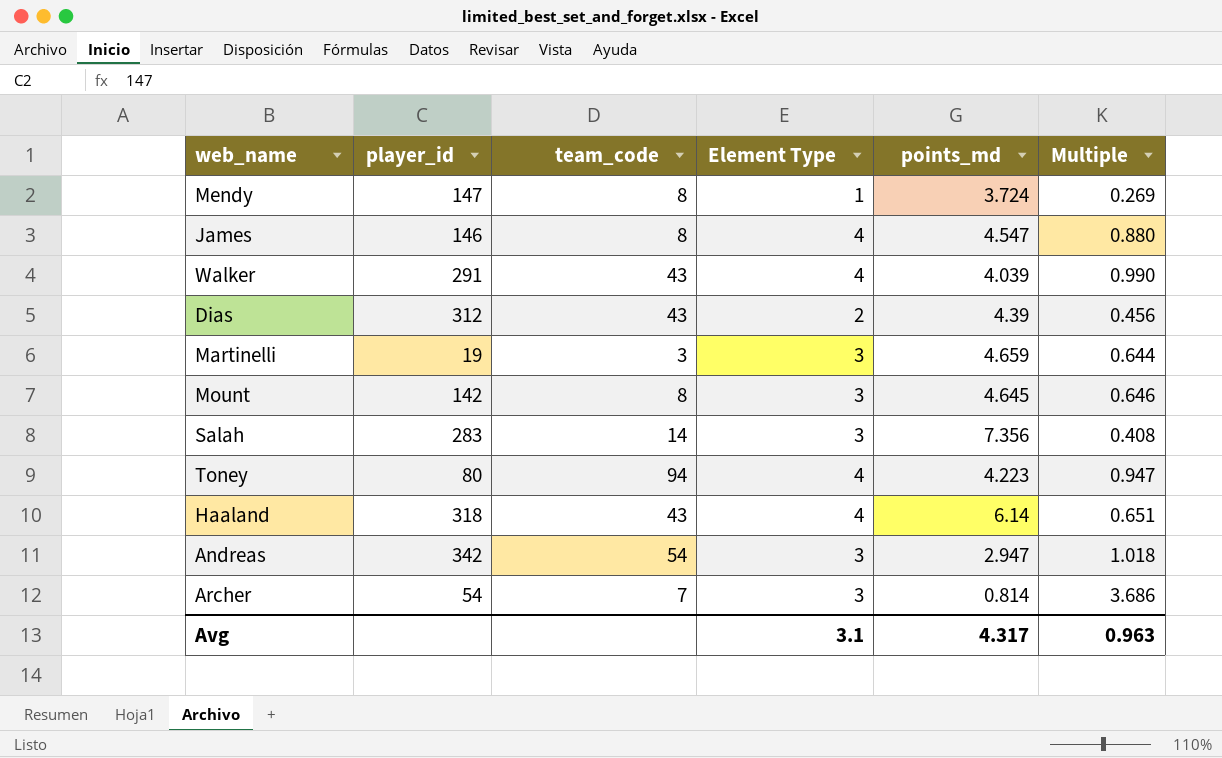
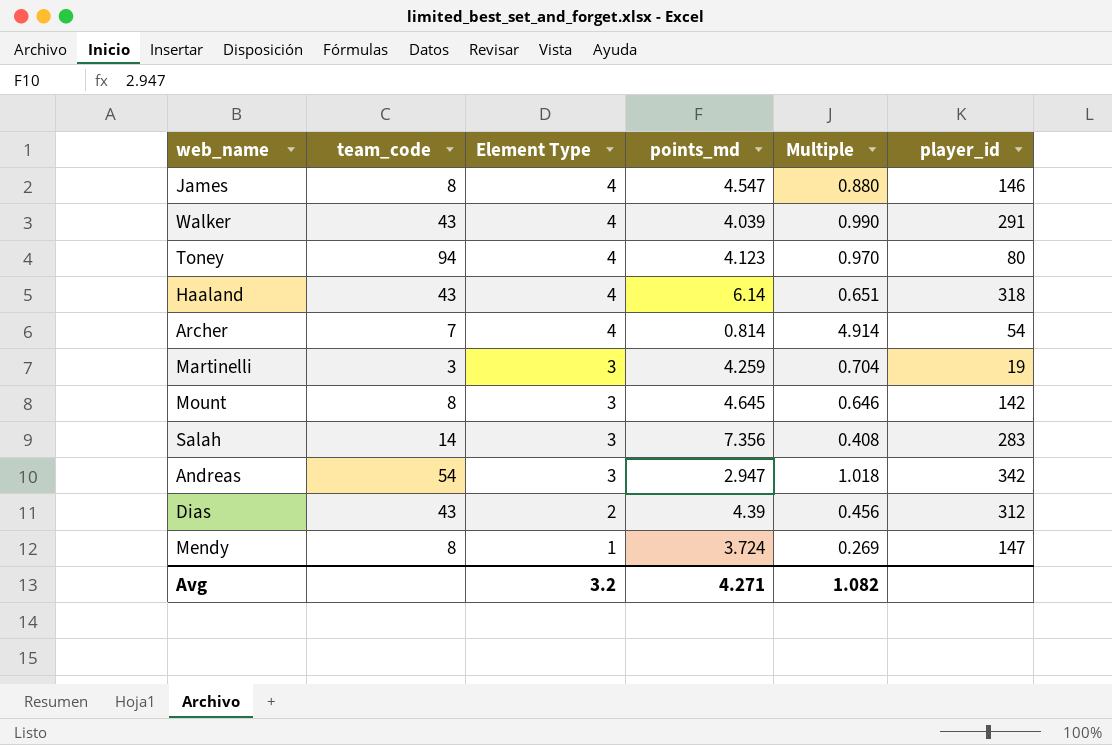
row order: none -> Element Type descending
column player_id | position: 2 -> 6
Toney | points_md: 4.223 -> 4.123
Toney | Multiple: 0.947 -> 0.970
Archer | Element Type: 3 -> 4
Archer | Multiple: 3.686 -> 4.914
Martinelli | points_md: 4.659 -> 4.259
Martinelli | Multiple: 0.644 -> 0.704
Avg | Element Type: 3.1 -> 3.2
Avg | points_md: 4.317 -> 4.271
Avg | Multiple: 0.963 -> 1.082

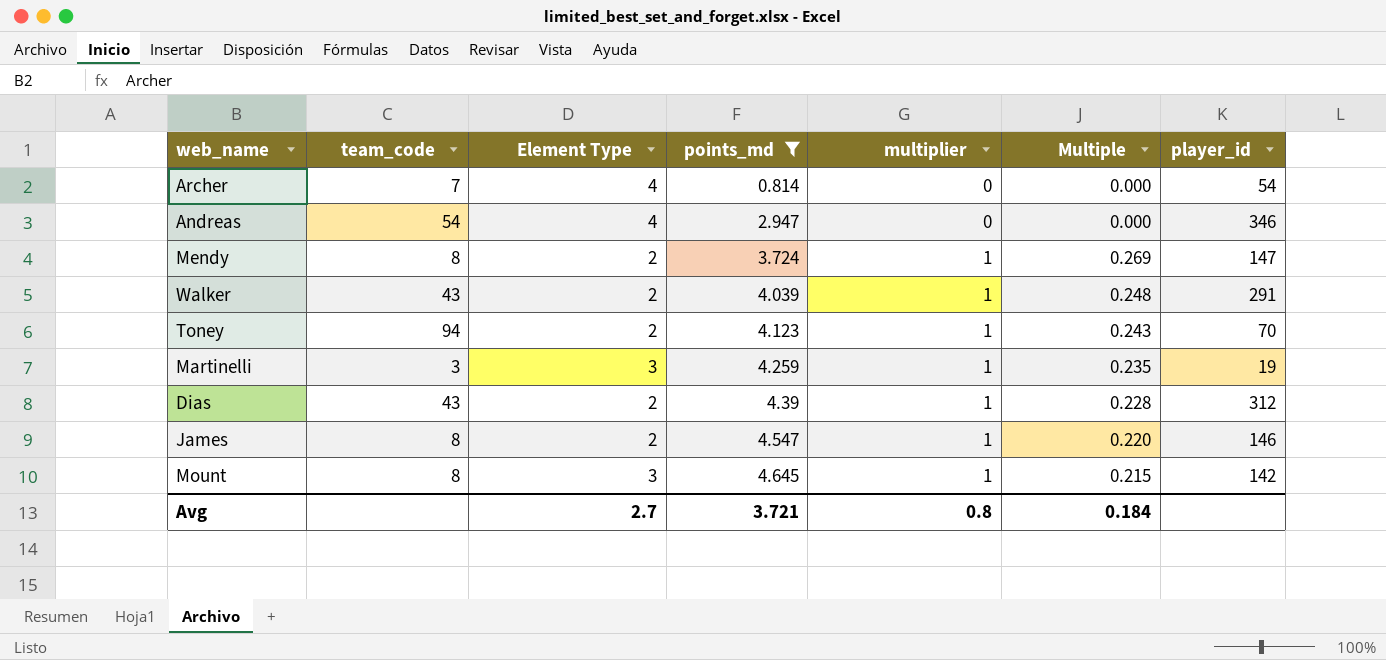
filter: none -> points_md <= 4.645
row order: Element Type descending -> points_md ascending
column multiplier | position: none -> 5
column Multiple | formula: [Element Type] / [points_md] -> [multiplier] / [points_md]
Andreas | Element Type: 3 -> 4
Andreas | player_id: 342 -> 346
Mendy | Element Type: 1 -> 2
Walker | Element Type: 4 -> 2
Toney | Element Type: 4 -> 2
Toney | player_id: 80 -> 70
James | Element Type: 4 -> 2
Avg | Element Type: 3.2 -> 2.7
Avg | points_md: 4.271 -> 3.721
Avg | Multiple: 1.082 -> 0.184

